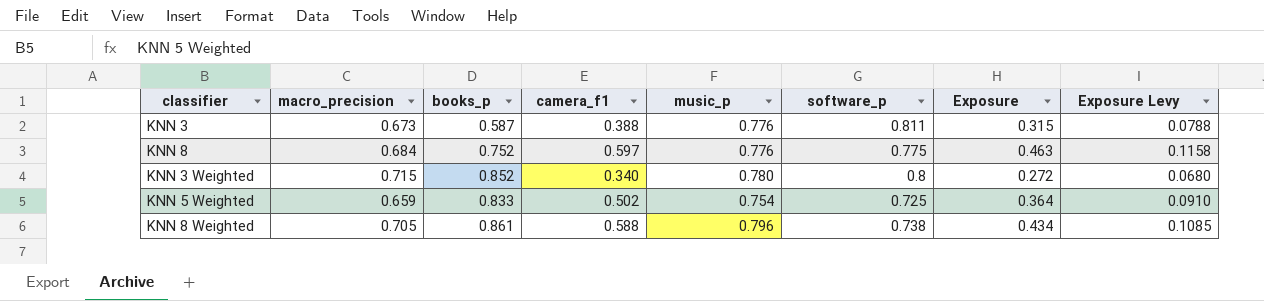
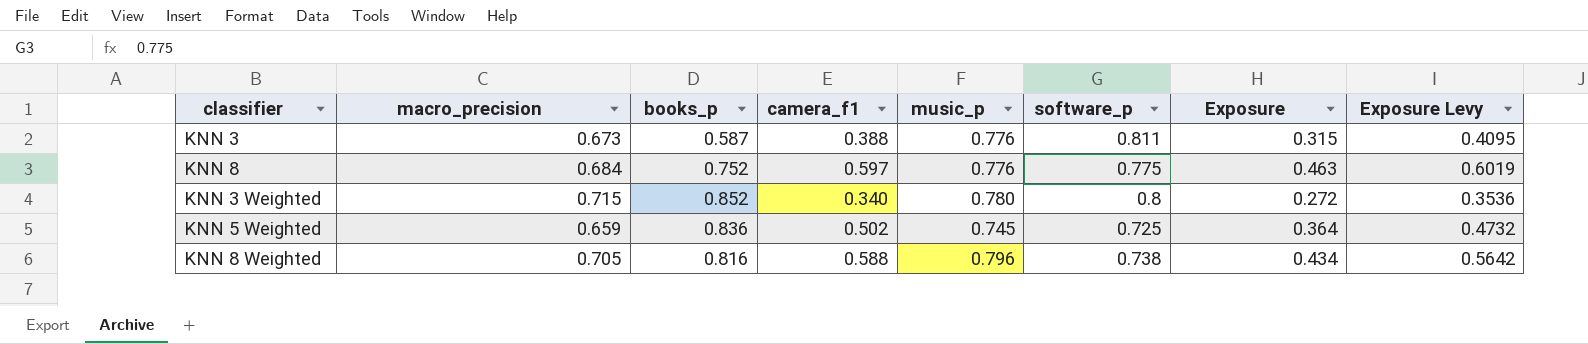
column Exposure Levy | formula: [Exposure] * 0.25 -> [Exposure] * 1.3
KNN 5 Weighted | books_p: 0.833 -> 0.836
KNN 5 Weighted | music_p: 0.754 -> 0.745
KNN 8 Weighted | books_p: 0.861 -> 0.816

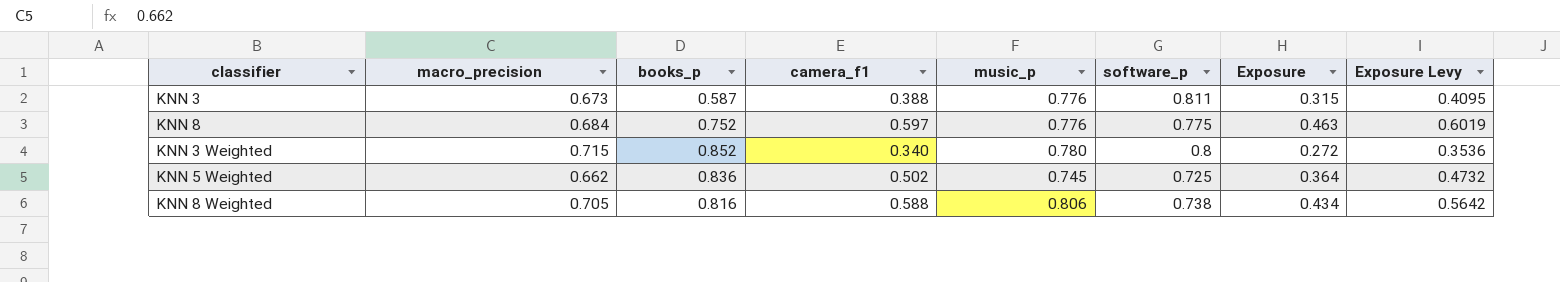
KNN 5 Weighted | macro_precision: 0.659 -> 0.662
KNN 8 Weighted | music_p: 0.796 -> 0.806

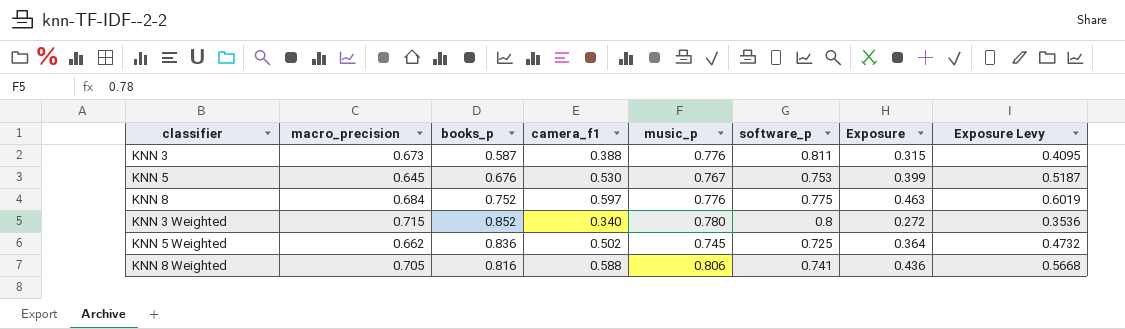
row KNN 5: none -> 0.645 | 0.676 | 0.530 | 0.767 | 0.753 | 0.399 | 0.5187
KNN 8 Weighted | software_p: 0.738 -> 0.741
KNN 8 Weighted | Exposure: 0.434 -> 0.436
KNN 8 Weighted | Exposure Levy: 0.5642 -> 0.5668

